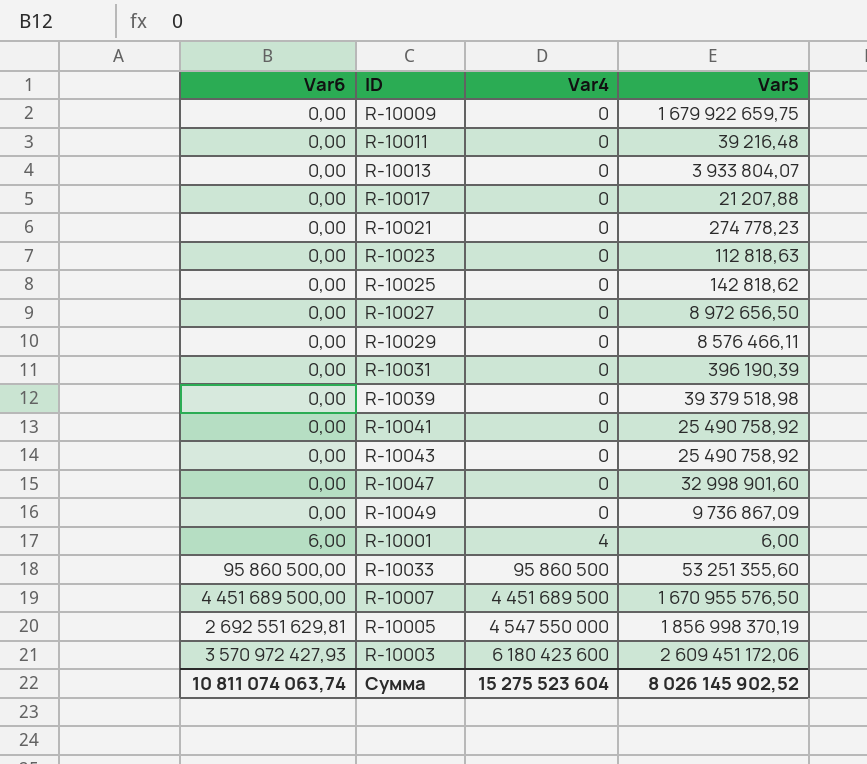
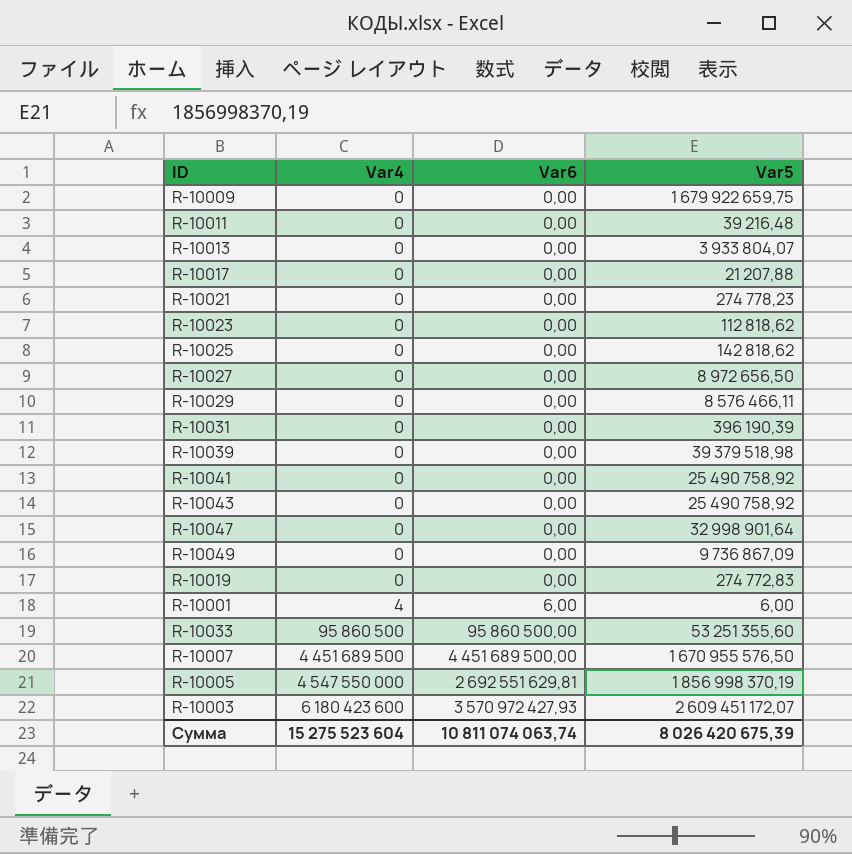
column Var6 | position: 1 -> 3
R-10023 | Var5: 112 818,63 -> 112 818,62
R-10047 | Var5: 32 998 901,60 -> 32 998 901,64
row R-10019: none -> 0 | 0,00 | 274 772,83
R-10003 | Var5: 2 609 451 172,06 -> 2 609 451 172,07
Сумма | Var5: 8 026 145 902,52 -> 8 026 420 675,39

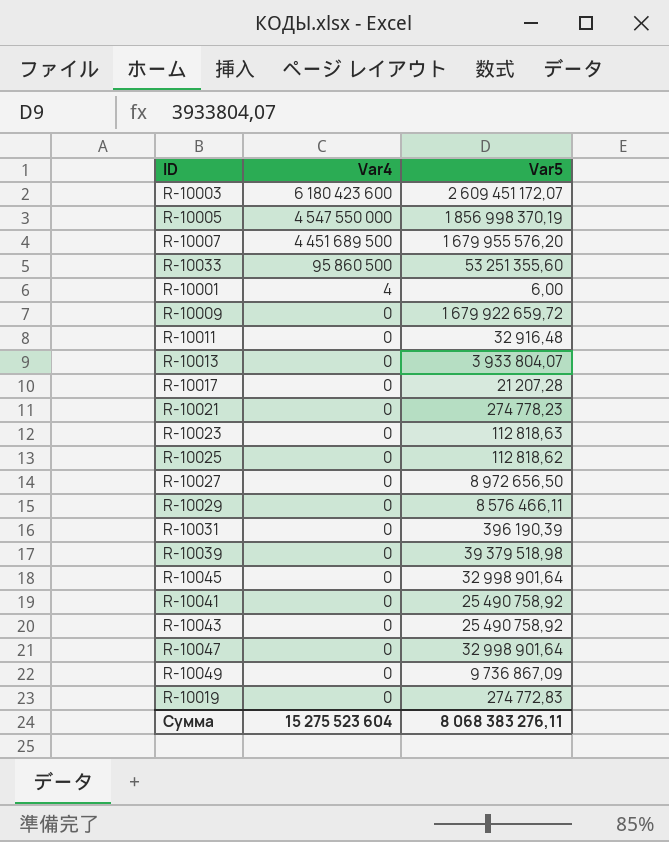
row order: Var4 ascending -> Var4 descending
column Var6 | position: 3 -> none
R-10007 | Var5: 1 670 955 576,50 -> 1 679 955 576,20
R-10009 | Var5: 1 679 922 659,75 -> 1 679 922 659,72
R-10011 | Var5: 39 216,48 -> 32 916,48
R-10017 | Var5: 21 207,88 -> 21 207,28
R-10023 | Var5: 112 818,62 -> 112 818,63
R-10025 | Var5: 142 818,62 -> 112 818,62
row R-10045: none -> 0 | 32 998 901,64
Сумма | Var5: 8 026 420 675,39 -> 8 068 383 276,11

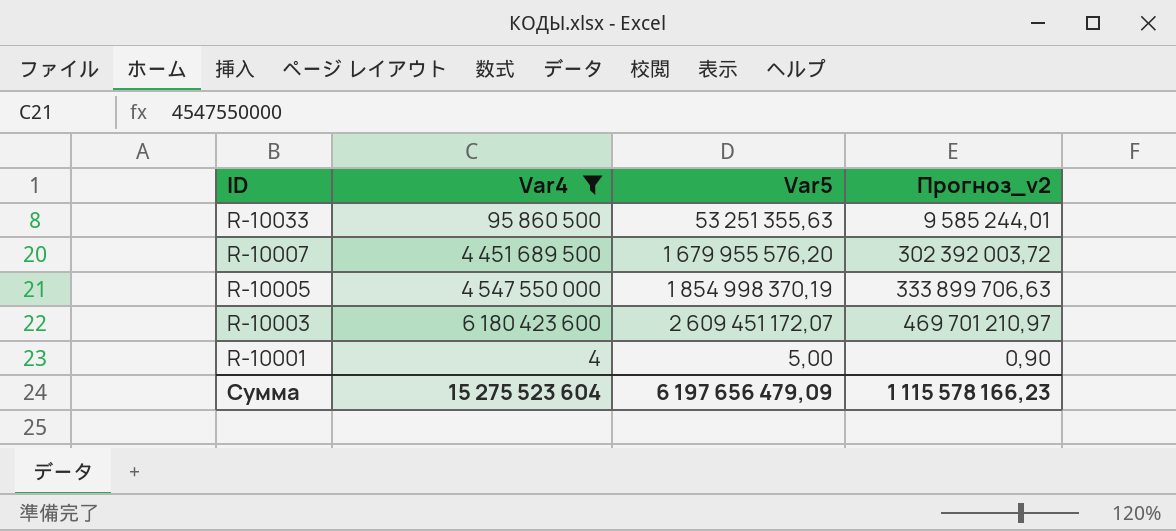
filter: none -> Var4 != 0
row order: Var4 descending -> ID descending
column Прогноз_v2 | formula: none -> [Var5] * 0,18
R-10033 | Var5: 53 251 355,60 -> 53 251 355,63
R-10005 | Var5: 1 856 998 370,19 -> 1 854 998 370,19
R-10001 | Var5: 6,00 -> 5,00
Сумма | Var5: 8 068 383 276,11 -> 6 197 656 479,09

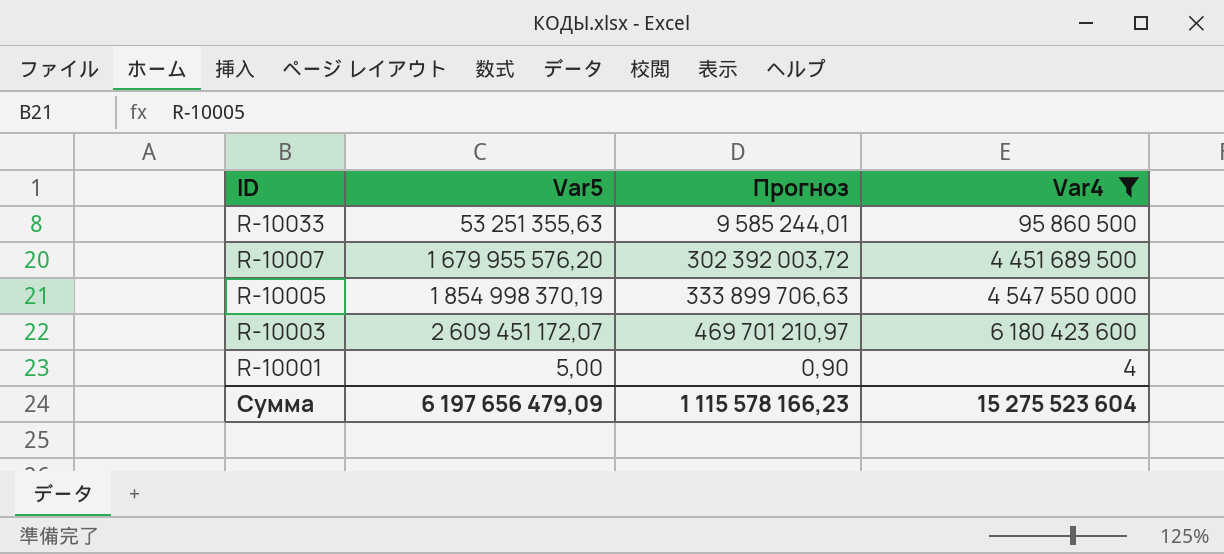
column name: Прогноз_v2 -> Прогноз
column Var4 | position: 2 -> 4

